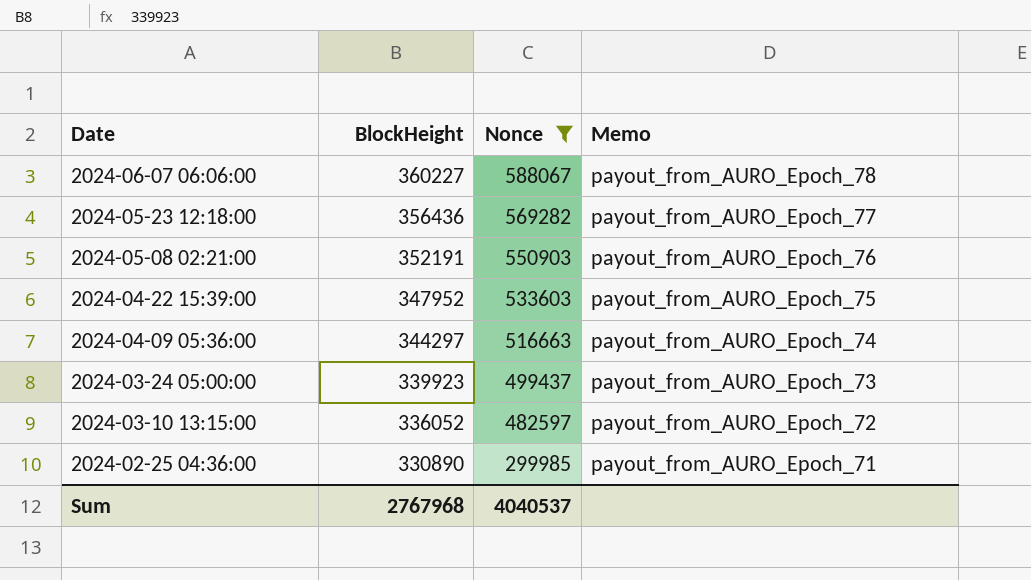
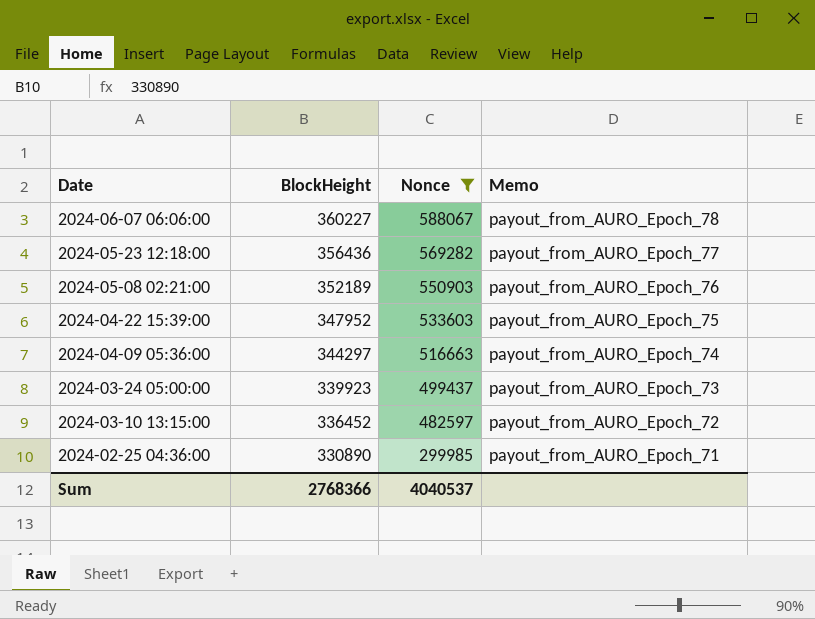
2024-05-08 02:21:00 | BlockHeight: 352191 -> 352189
2024-03-10 13:15:00 | BlockHeight: 336052 -> 336452
Sum | BlockHeight: 2767968 -> 2768366

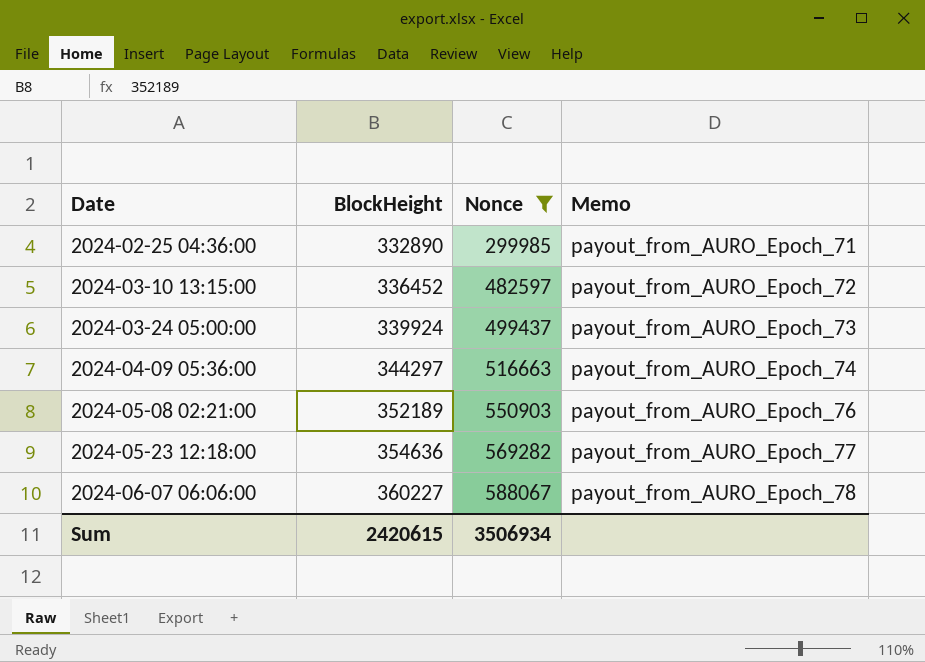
row order: Date descending -> Date ascending
row 2024-04-22 15:39:00: 347952 | 533603 | payout_from_AURO_Epoch_75 -> none
2024-02-25 04:36:00 | BlockHeight: 330890 -> 332890
2024-03-24 05:00:00 | BlockHeight: 339923 -> 339924
2024-05-23 12:18:00 | BlockHeight: 356436 -> 354636
Sum | BlockHeight: 2768366 -> 2420615
Sum | Nonce: 4040537 -> 3506934

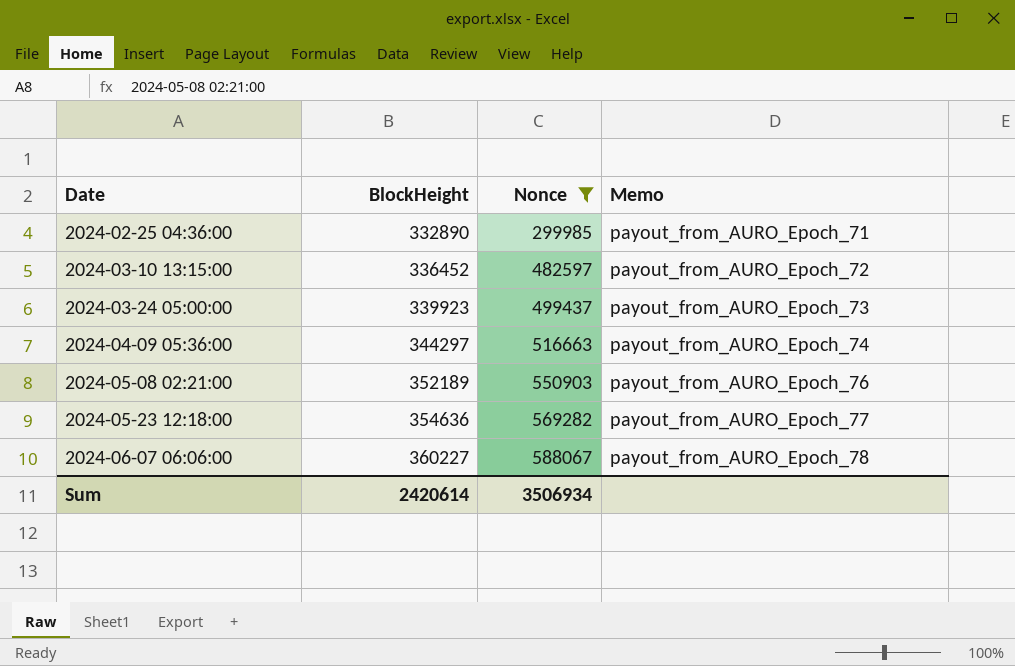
2024-03-24 05:00:00 | BlockHeight: 339924 -> 339923
Sum | BlockHeight: 2420615 -> 2420614

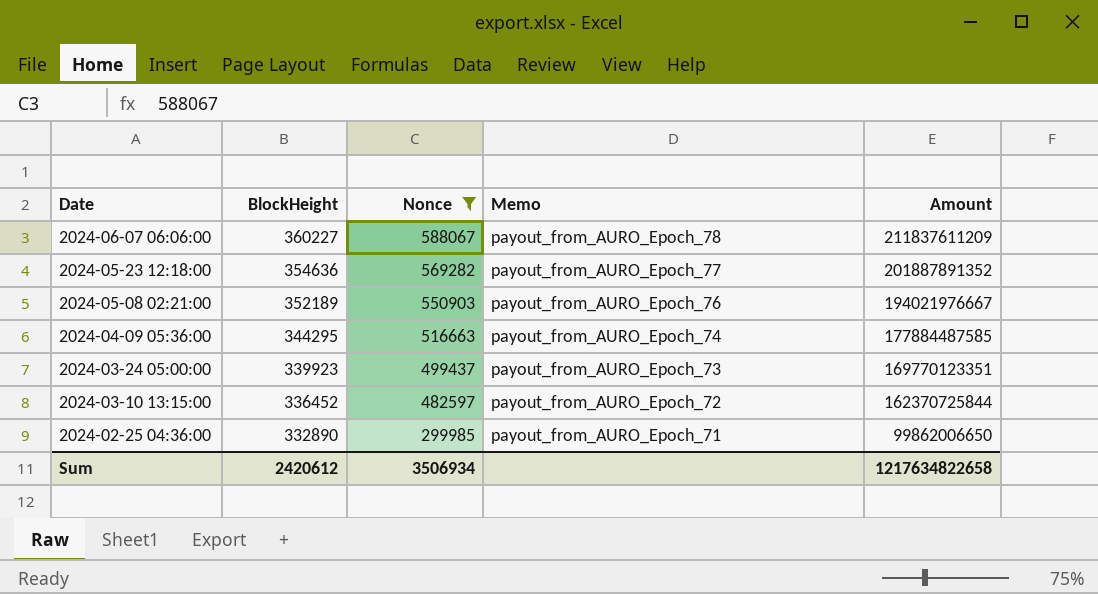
row order: Date ascending -> Date descending
column Amount | formula: none -> [BlockHeight] * [Nonce]
2024-04-09 05:36:00 | BlockHeight: 344297 -> 344295
Sum | BlockHeight: 2420614 -> 2420612

